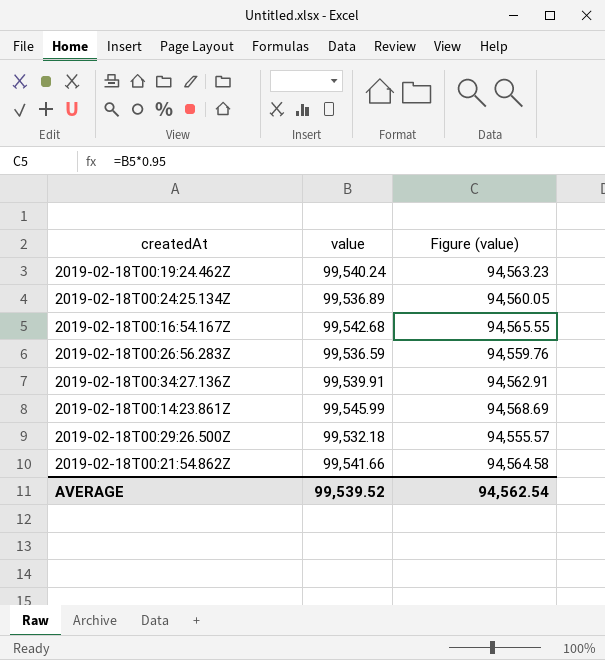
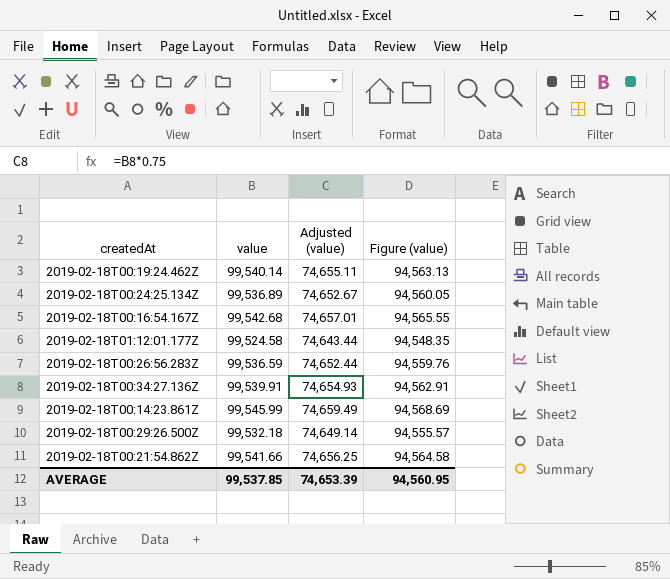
column Adjusted (value) | formula: none -> [value] * 0.75
2019-02-18T00:19:24.462Z | value: 99,540.24 -> 99,540.14
2019-02-18T00:19:24.462Z | Figure (value): 94,563.23 -> 94,563.13
row 2019-02-18T01:12:01.177Z: none -> 99,524.58 | 74,643.44 | 94,548.35
AVERAGE | value: 99,539.52 -> 99,537.85
AVERAGE | Figure (value): 94,562.54 -> 94,560.95

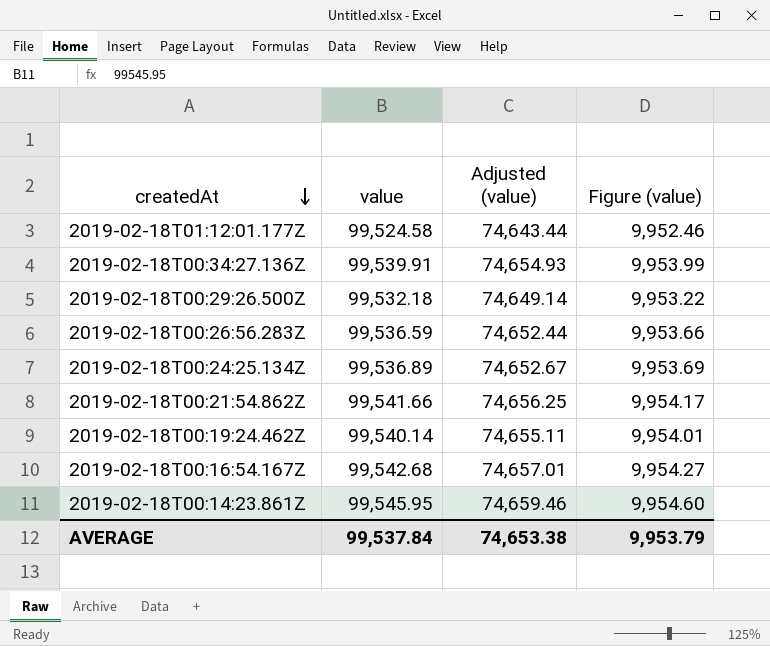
row order: none -> createdAt descending
column Figure (value) | formula: [value] * 0.95 -> [value] * 0.1
2019-02-18T00:14:23.861Z | value: 99,545.99 -> 99,545.95
2019-02-18T00:14:23.861Z | Adjusted (value): 74,659.49 -> 74,659.46
AVERAGE | value: 99,537.85 -> 99,537.84
AVERAGE | Adjusted (value): 74,653.39 -> 74,653.38
AVERAGE | Figure (value): 94,560.95 -> 9,953.79

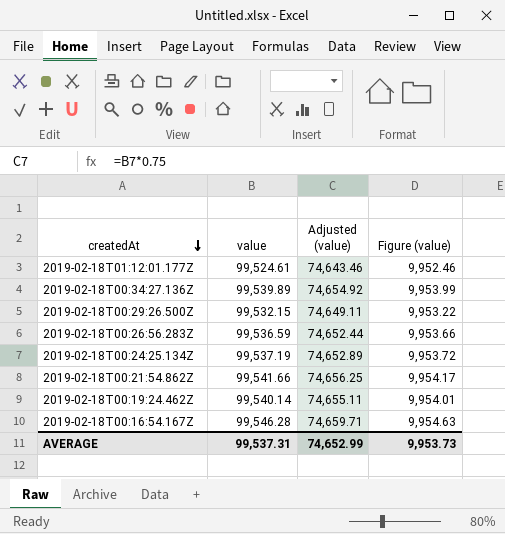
row 2019-02-18T00:14:23.861Z: 99,545.95 | 74,659.46 | 9,954.60 -> none
2019-02-18T01:12:01.177Z | value: 99,524.58 -> 99,524.61
2019-02-18T01:12:01.177Z | Adjusted (value): 74,643.44 -> 74,643.46
2019-02-18T00:34:27.136Z | value: 99,539.91 -> 99,539.89
2019-02-18T00:34:27.136Z | Adjusted (value): 74,654.93 -> 74,654.92
2019-02-18T00:29:26.500Z | value: 99,532.18 -> 99,532.15
2019-02-18T00:29:26.500Z | Adjusted (value): 74,649.14 -> 74,649.11
2019-02-18T00:24:25.134Z | value: 99,536.89 -> 99,537.19
2019-02-18T00:24:25.134Z | Adjusted (value): 74,652.67 -> 74,652.89
2019-02-18T00:24:25.134Z | Figure (value): 9,953.69 -> 9,953.72
2019-02-18T00:16:54.167Z | value: 99,542.68 -> 99,546.28
2019-02-18T00:16:54.167Z | Adjusted (value): 74,657.01 -> 74,659.71
2019-02-18T00:16:54.167Z | Figure (value): 9,954.27 -> 9,954.63
AVERAGE | value: 99,537.84 -> 99,537.31
AVERAGE | Adjusted (value): 74,653.38 -> 74,652.99
AVERAGE | Figure (value): 9,953.79 -> 9,953.73

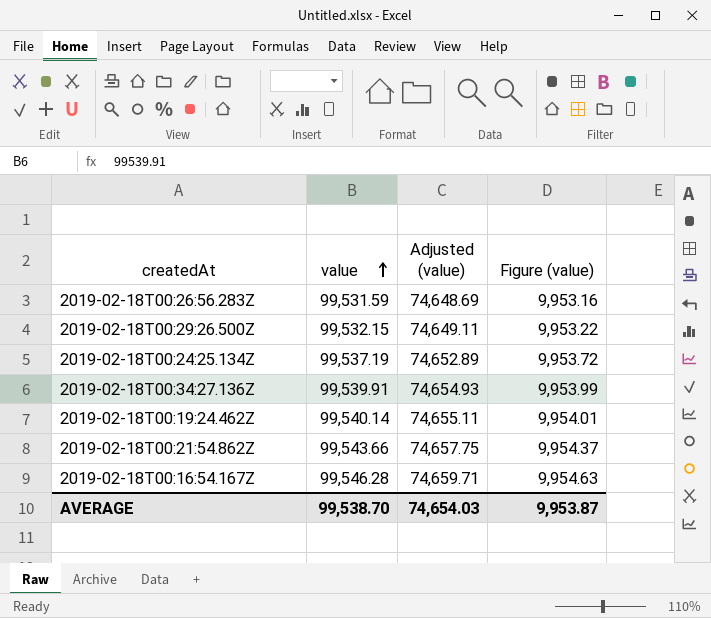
row order: createdAt descending -> value ascending
row 2019-02-18T01:12:01.177Z: 99,524.61 | 74,643.46 | 9,952.46 -> none
2019-02-18T00:26:56.283Z | value: 99,536.59 -> 99,531.59
2019-02-18T00:26:56.283Z | Adjusted (value): 74,652.44 -> 74,648.69
2019-02-18T00:26:56.283Z | Figure (value): 9,953.66 -> 9,953.16
2019-02-18T00:34:27.136Z | value: 99,539.89 -> 99,539.91
2019-02-18T00:34:27.136Z | Adjusted (value): 74,654.92 -> 74,654.93
2019-02-18T00:21:54.862Z | value: 99,541.66 -> 99,543.66
2019-02-18T00:21:54.862Z | Adjusted (value): 74,656.25 -> 74,657.75
2019-02-18T00:21:54.862Z | Figure (value): 9,954.17 -> 9,954.37
AVERAGE | value: 99,537.31 -> 99,538.70
AVERAGE | Adjusted (value): 74,652.99 -> 74,654.03
AVERAGE | Figure (value): 9,953.73 -> 9,953.87

